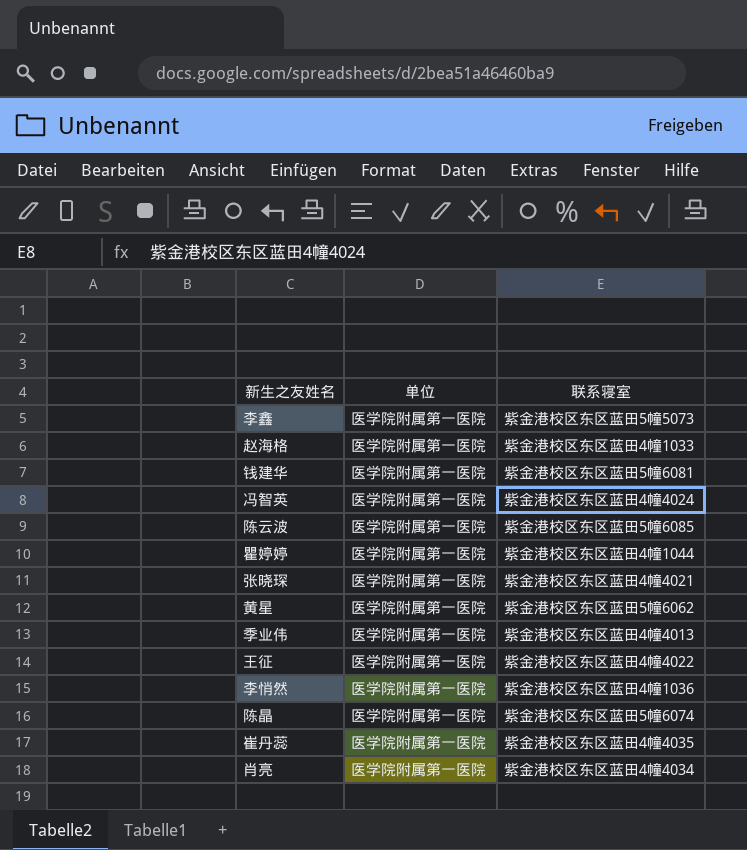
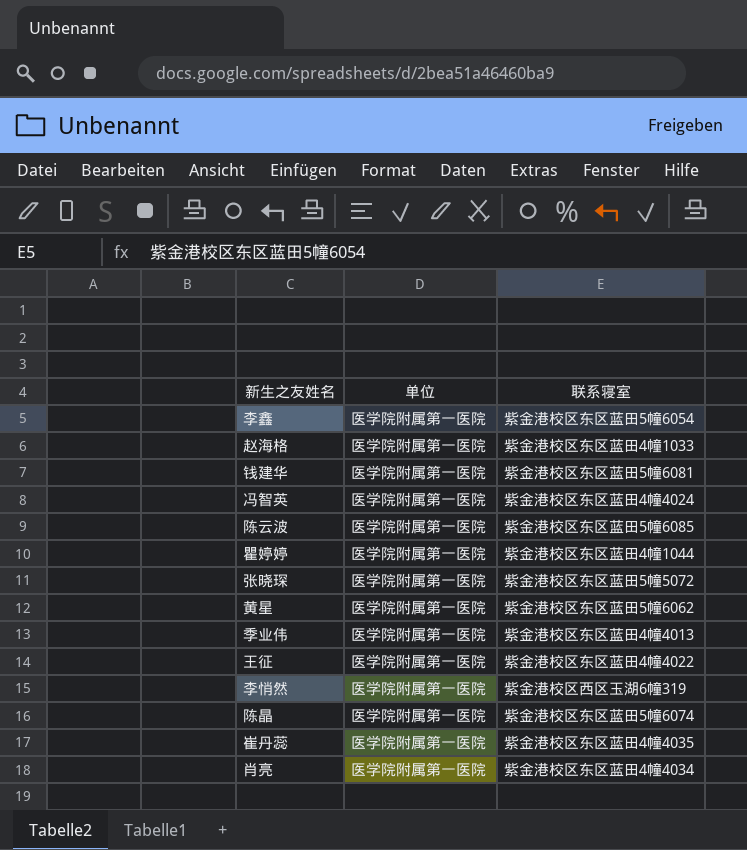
李鑫 | 联系寝室: 紫金港校区东区蓝田5幢5073 -> 紫金港校区东区蓝田5幢6054
张晓琛 | 联系寝室: 紫金港校区东区蓝田4幢4021 -> 紫金港校区东区蓝田5幢5072
李悄然 | 联系寝室: 紫金港校区东区蓝田4幢1036 -> 紫金港校区西区玉湖6幢319

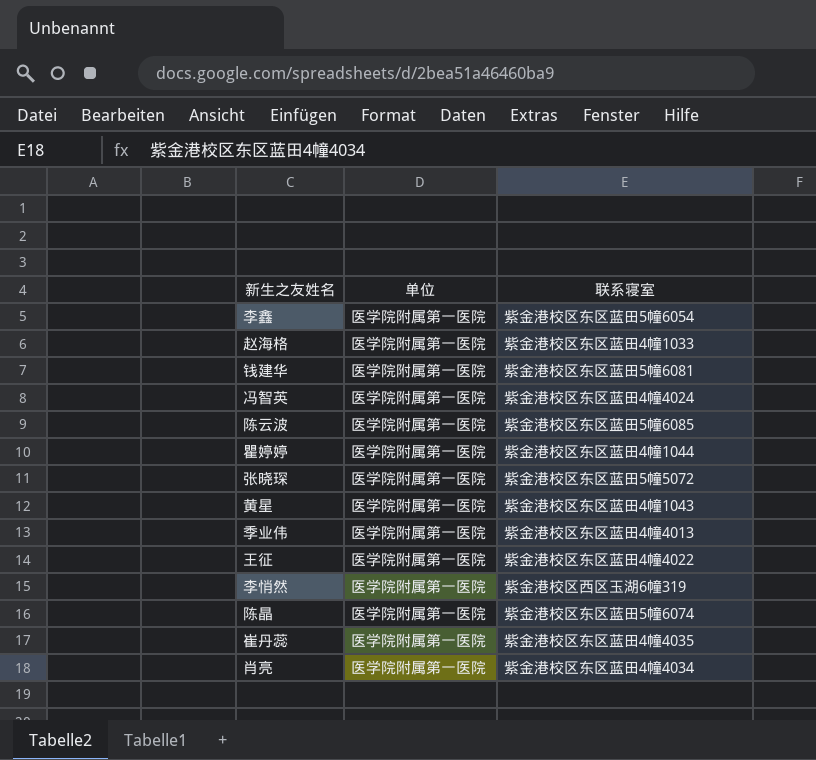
黄星 | 联系寝室: 紫金港校区东区蓝田5幢6062 -> 紫金港校区东区蓝田4幢1043

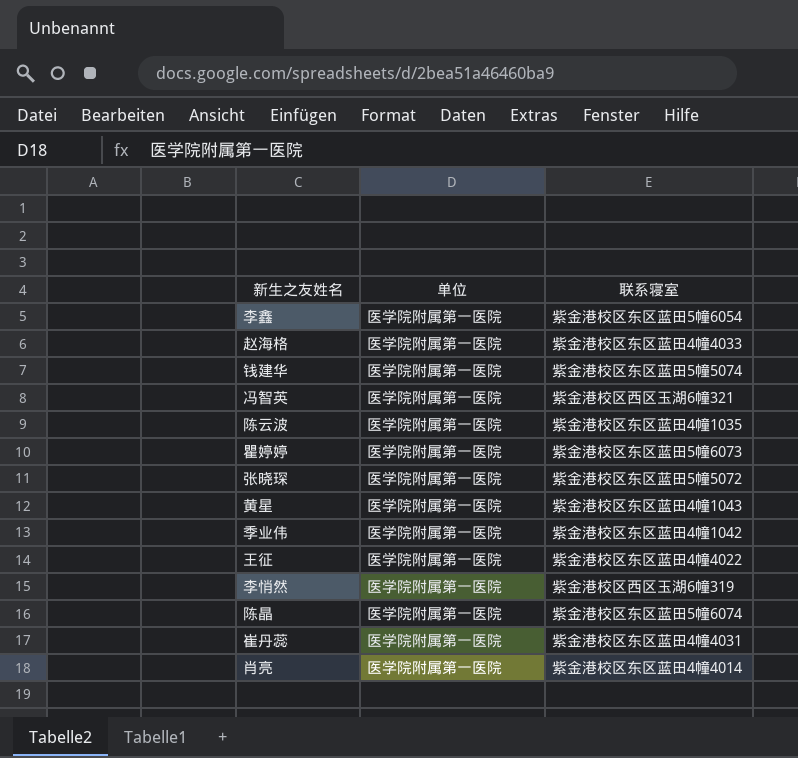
赵海格 | 联系寝室: 紫金港校区东区蓝田4幢1033 -> 紫金港校区东区蓝田4幢4033
钱建华 | 联系寝室: 紫金港校区东区蓝田5幢6081 -> 紫金港校区东区蓝田5幢5074
冯智英 | 联系寝室: 紫金港校区东区蓝田4幢4024 -> 紫金港校区西区玉湖6幢321
陈云波 | 联系寝室: 紫金港校区东区蓝田5幢6085 -> 紫金港校区东区蓝田4幢1035
瞿婷婷 | 联系寝室: 紫金港校区东区蓝田4幢1044 -> 紫金港校区东区蓝田5幢6073
季业伟 | 联系寝室: 紫金港校区东区蓝田4幢4013 -> 紫金港校区东区蓝田4幢1042
崔丹蕊 | 联系寝室: 紫金港校区东区蓝田4幢4035 -> 紫金港校区东区蓝田4幢4031
肖亮 | 联系寝室: 紫金港校区东区蓝田4幢4034 -> 紫金港校区东区蓝田4幢4014

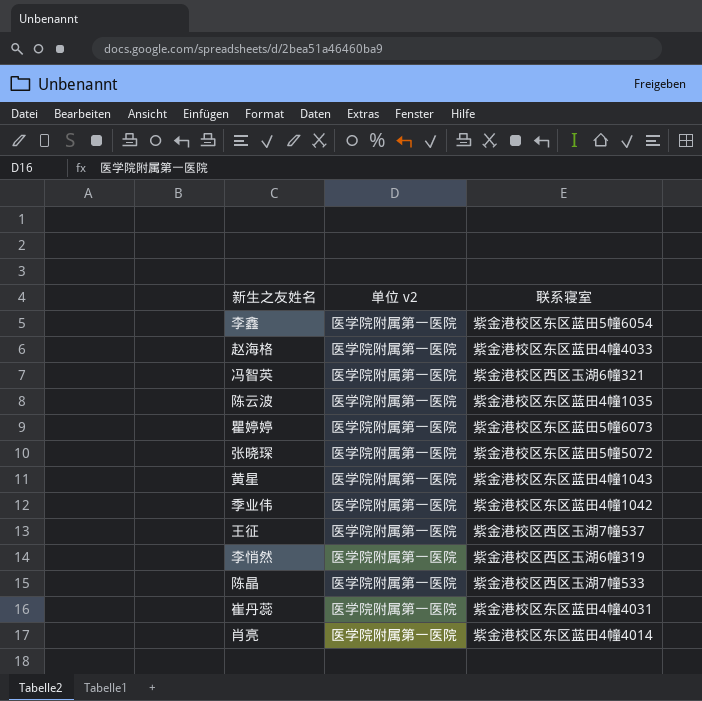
column name: 单位 -> 单位 v2
row 钱建华: 医学院附属第一医院 | 紫金港校区东区蓝田5幢5074 -> none
王征 | 联系寝室: 紫金港校区东区蓝田4幢4022 -> 紫金港校区西区玉湖7幢537
陈晶 | 联系寝室: 紫金港校区东区蓝田5幢6074 -> 紫金港校区西区玉湖7幢533

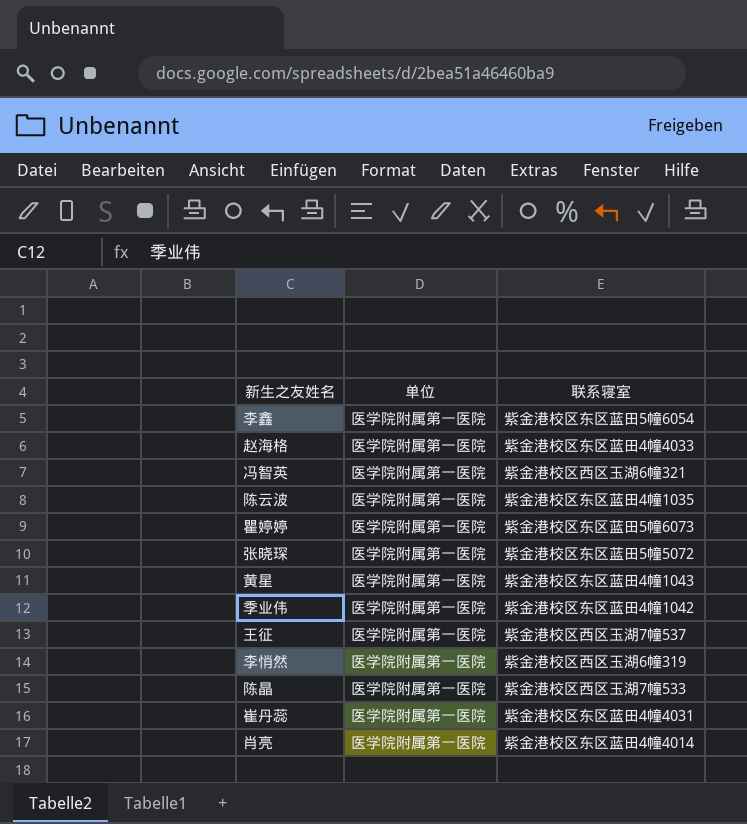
column name: 单位 v2 -> 单位

